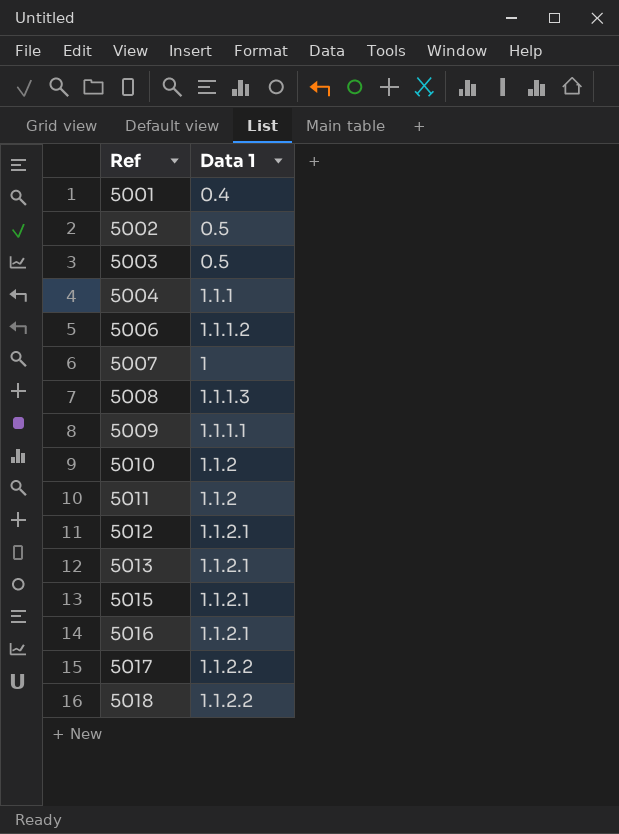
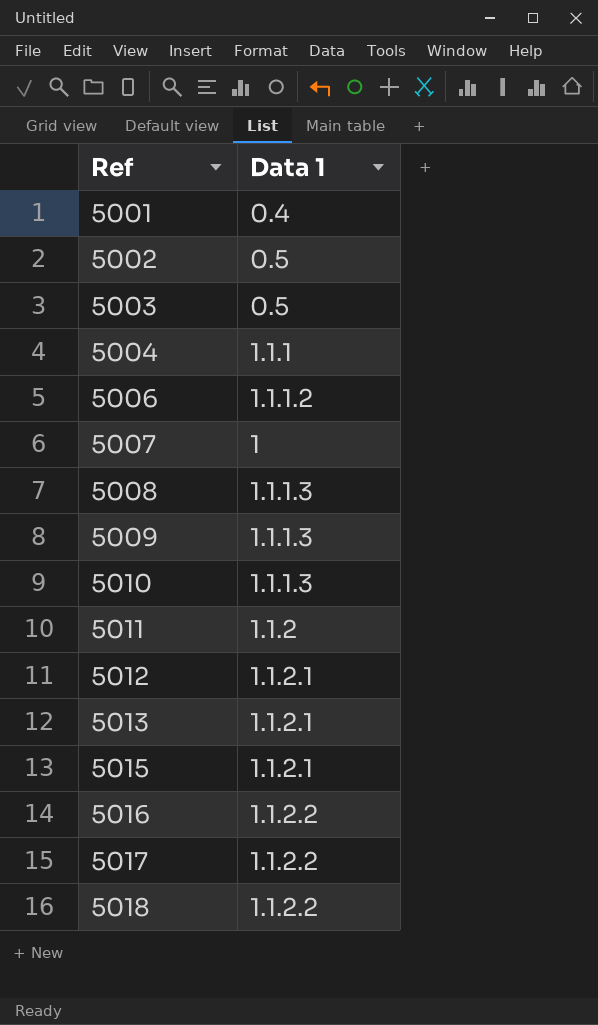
5009 | Data 1: 1.1.1.1 -> 1.1.1.3
5010 | Data 1: 1.1.2 -> 1.1.1.3
5016 | Data 1: 1.1.2.1 -> 1.1.2.2

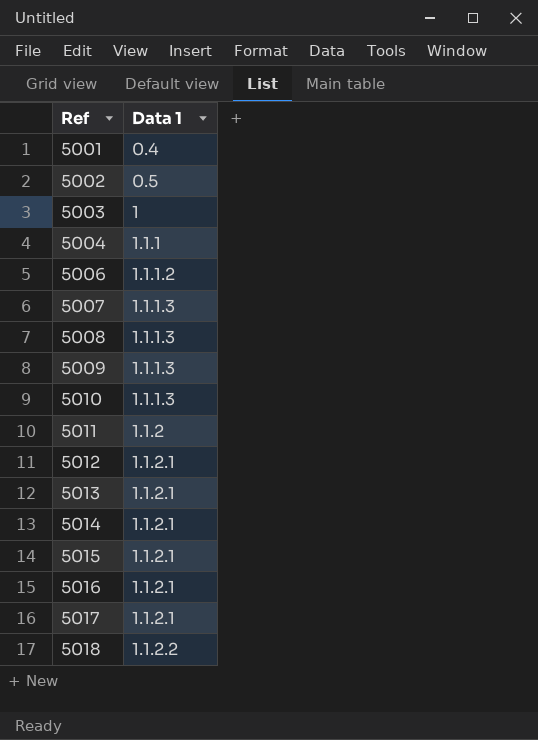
5003 | Data 1: 0.5 -> 1
5007 | Data 1: 1 -> 1.1.1.3
row 5014: none -> 1.1.2.1
5016 | Data 1: 1.1.2.2 -> 1.1.2.1
5017 | Data 1: 1.1.2.2 -> 1.1.2.1

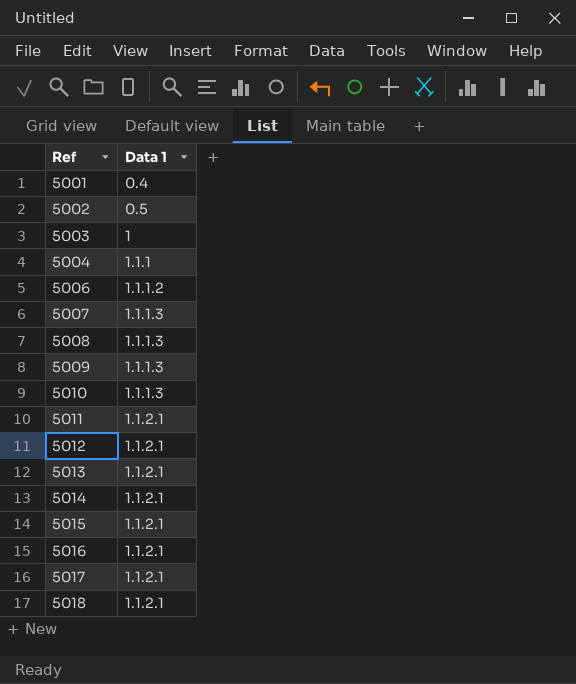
5011 | Data 1: 1.1.2 -> 1.1.2.1
5018 | Data 1: 1.1.2.2 -> 1.1.2.1

